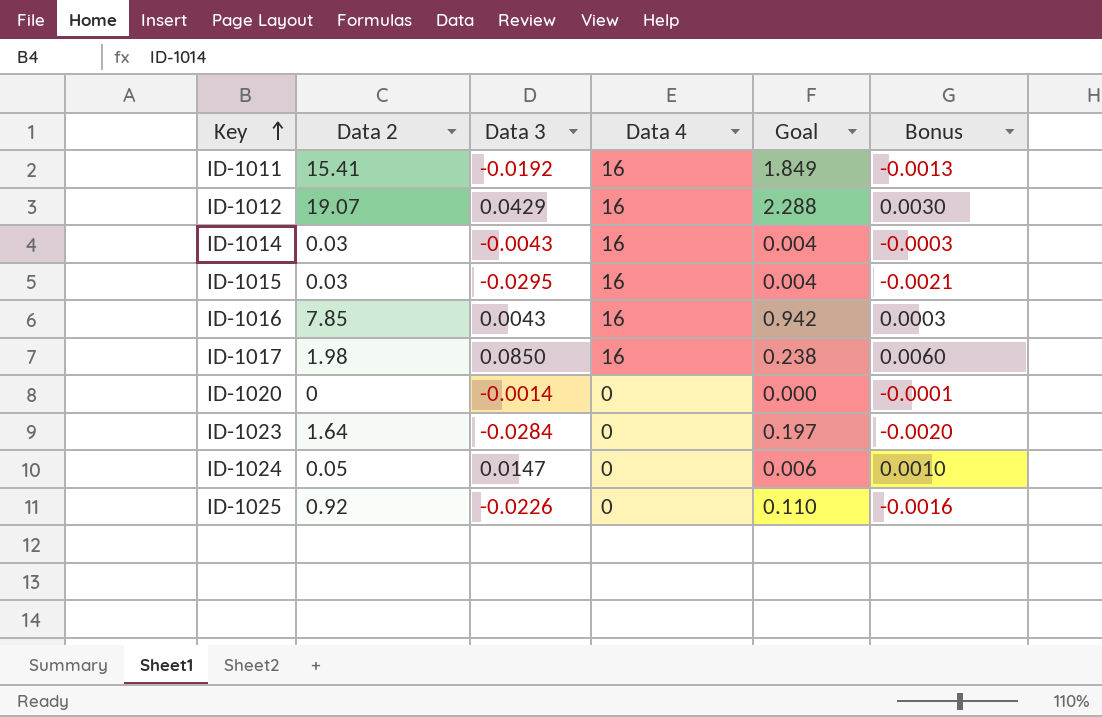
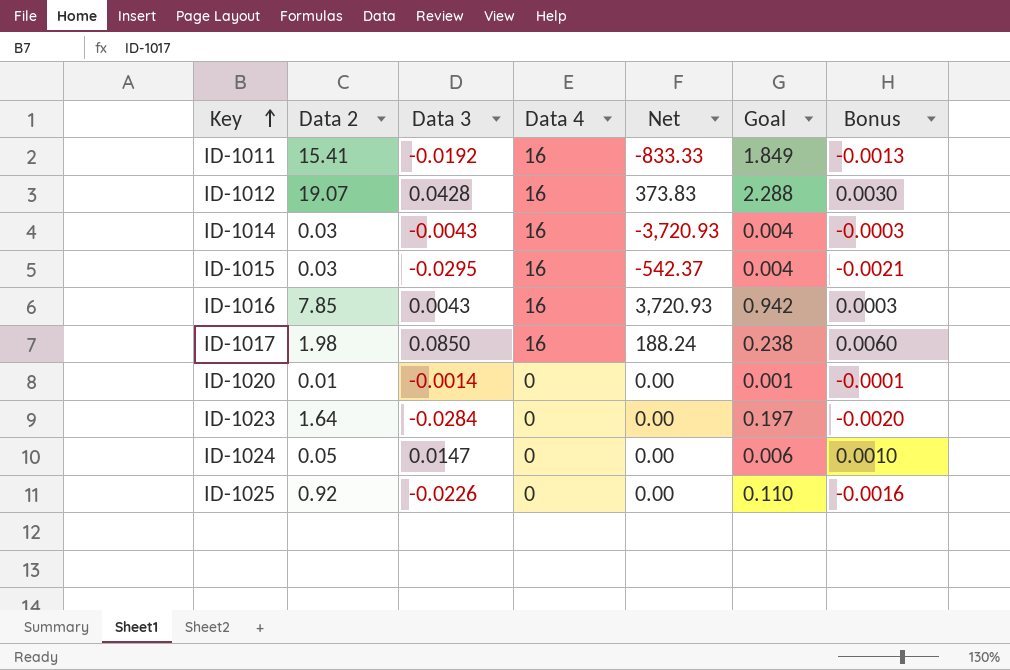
column Net | formula: none -> [Data 4] / [Data 3]
ID-1012 | Data 3: 0.0429 -> 0.0428
ID-1020 | Data 2: 0 -> 0.01
ID-1020 | Goal: 0.000 -> 0.001

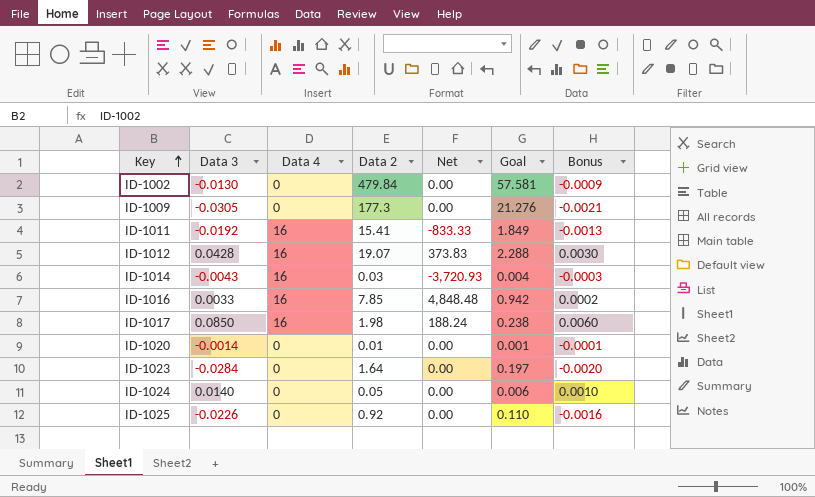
column Data 2 | position: 2 -> 4
row ID-1015: 0.03 | -0.0295 | 16 | -542.37 | 0.004 | -0.0021 -> none
row ID-1002: none -> -0.0130 | 0 | 479.84 | 0.00 | 57.581 | -0.0009
row ID-1009: none -> -0.0305 | 0 | 177.3 | 0.00 | 21.276 | -0.0021
ID-1016 | Data 3: 0.0043 -> 0.0033
ID-1016 | Net: 3,720.93 -> 4,848.48
ID-1016 | Bonus: 0.0003 -> 0.0002
ID-1024 | Data 3: 0.0147 -> 0.0140

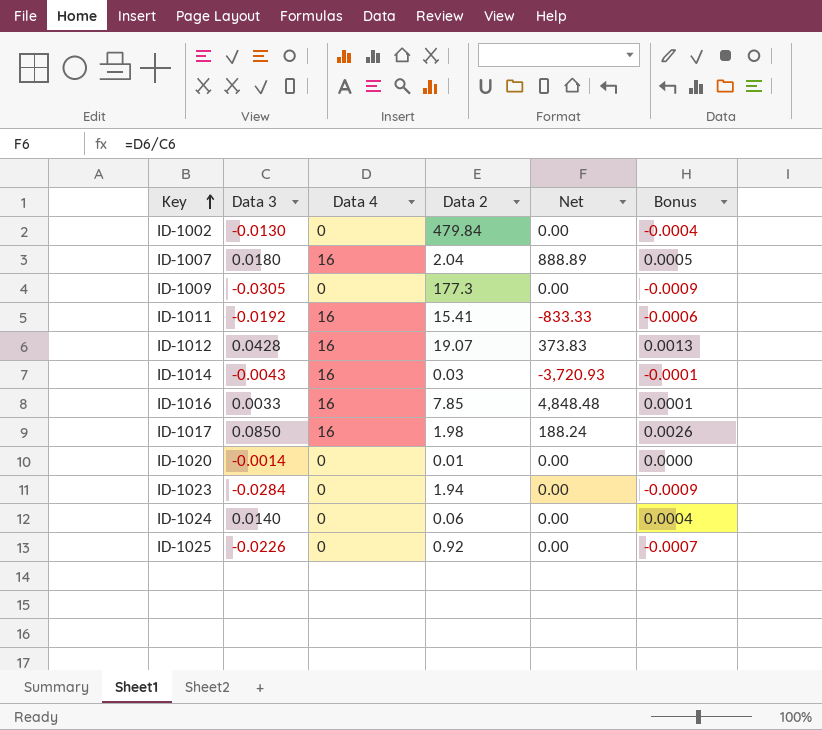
column Goal | formula: [Data 2] * 0.12 -> none
column Bonus | formula: [Data 3] * 0.07 -> [Data 3] * 0.03
row ID-1007: none -> 0.0180 | 16 | 2.04 | 888.89 | 0.0005
ID-1023 | Data 2: 1.64 -> 1.94
ID-1024 | Data 2: 0.05 -> 0.06

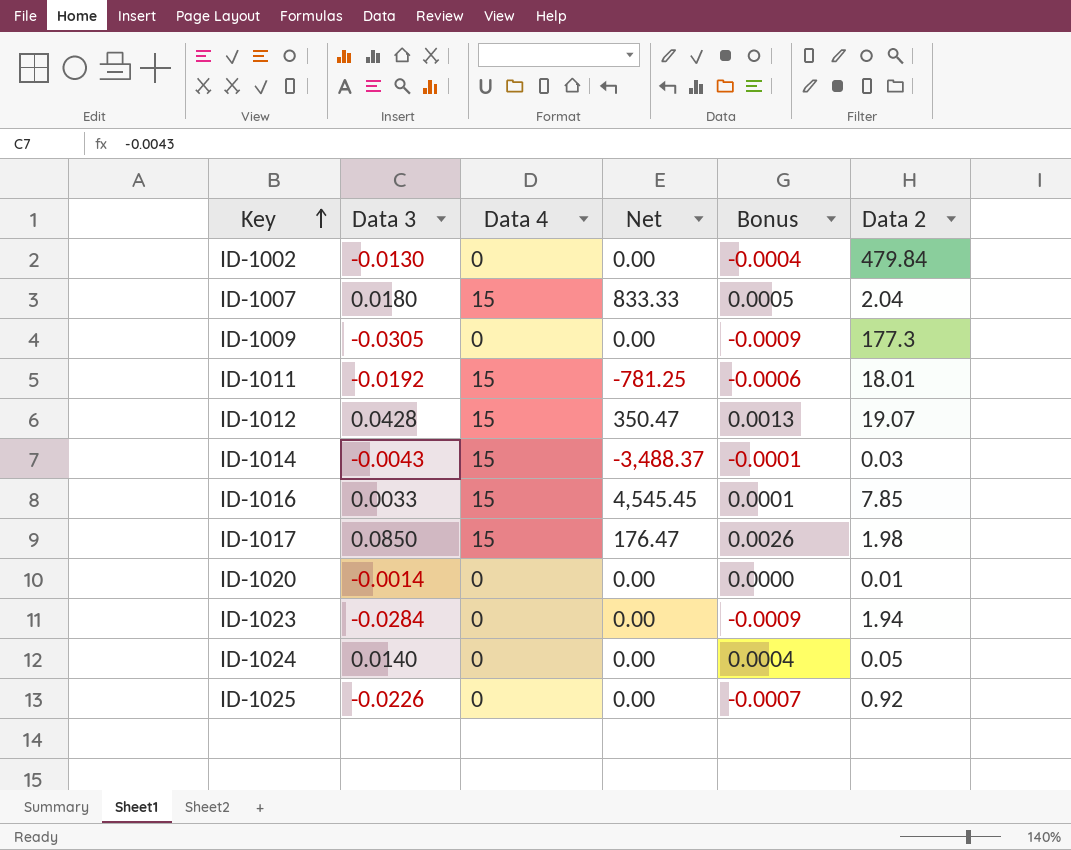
column Data 2 | position: 4 -> 6
ID-1007 | Data 4: 16 -> 15
ID-1007 | Net: 888.89 -> 833.33
ID-1011 | Data 4: 16 -> 15
ID-1011 | Net: -833.33 -> -781.25
ID-1011 | Data 2: 15.41 -> 18.01
ID-1012 | Data 4: 16 -> 15
ID-1012 | Net: 373.83 -> 350.47
ID-1014 | Data 4: 16 -> 15
ID-1014 | Net: -3,720.93 -> -3,488.37
ID-1016 | Data 4: 16 -> 15
ID-1016 | Net: 4,848.48 -> 4,545.45
ID-1017 | Data 4: 16 -> 15
ID-1017 | Net: 188.24 -> 176.47
ID-1024 | Data 2: 0.06 -> 0.05

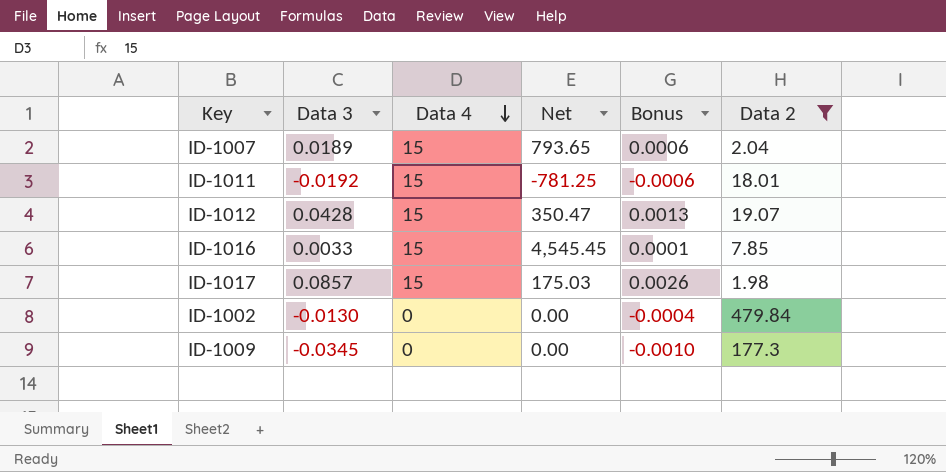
filter: none -> Data 2 >= 1.98
row order: Key ascending -> Data 4 descending
ID-1007 | Data 3: 0.0180 -> 0.0189
ID-1007 | Net: 833.33 -> 793.65
ID-1007 | Bonus: 0.0005 -> 0.0006
ID-1017 | Data 3: 0.0850 -> 0.0857
ID-1017 | Net: 176.47 -> 175.03
ID-1009 | Data 3: -0.0305 -> -0.0345
ID-1009 | Bonus: -0.0009 -> -0.0010

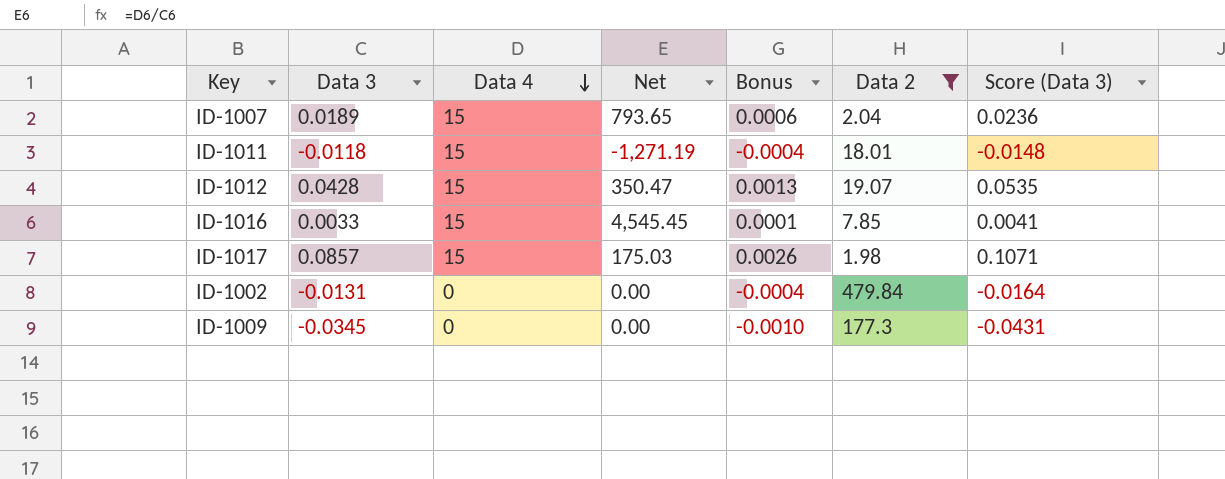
column Score (Data 3) | formula: none -> [Data 3] * 1.25
ID-1011 | Data 3: -0.0192 -> -0.0118
ID-1011 | Net: -781.25 -> -1,271.19
ID-1011 | Bonus: -0.0006 -> -0.0004
ID-1002 | Data 3: -0.0130 -> -0.0131

